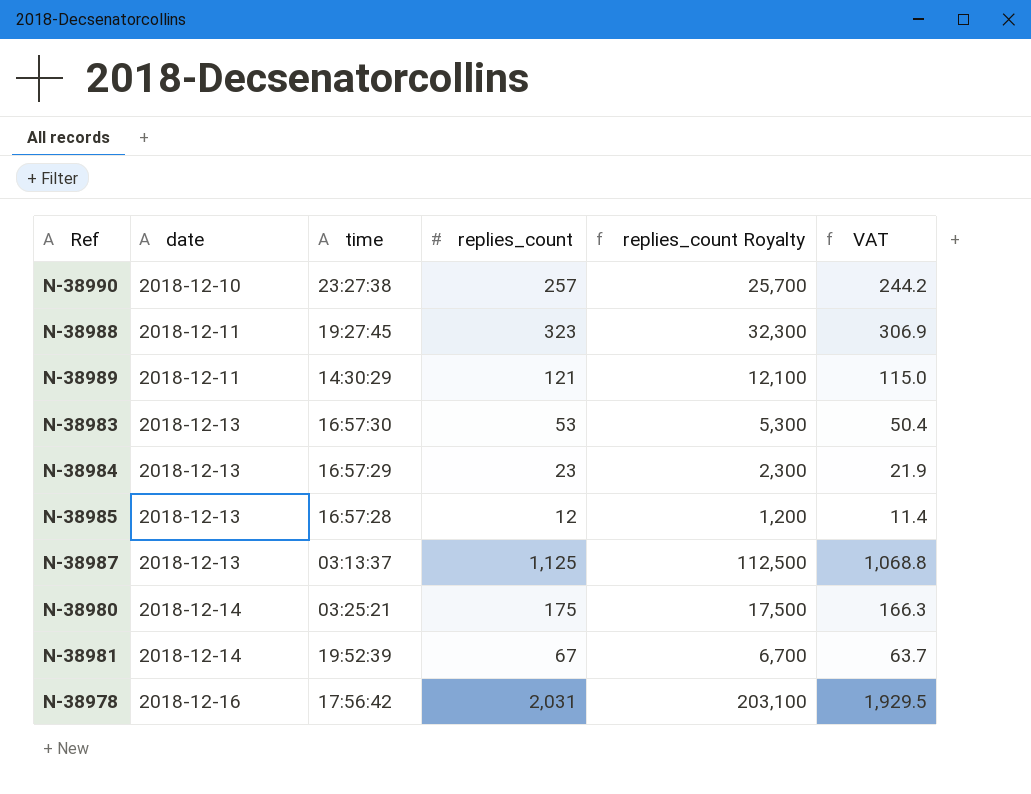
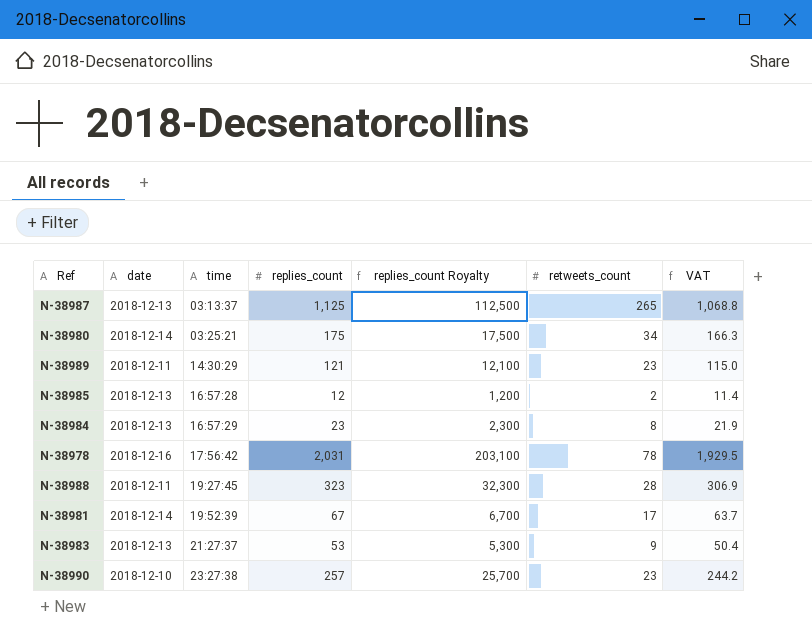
row order: date ascending -> time ascending
column retweets_count | position: none -> 6
N-38983 | time: 16:57:30 -> 21:27:37

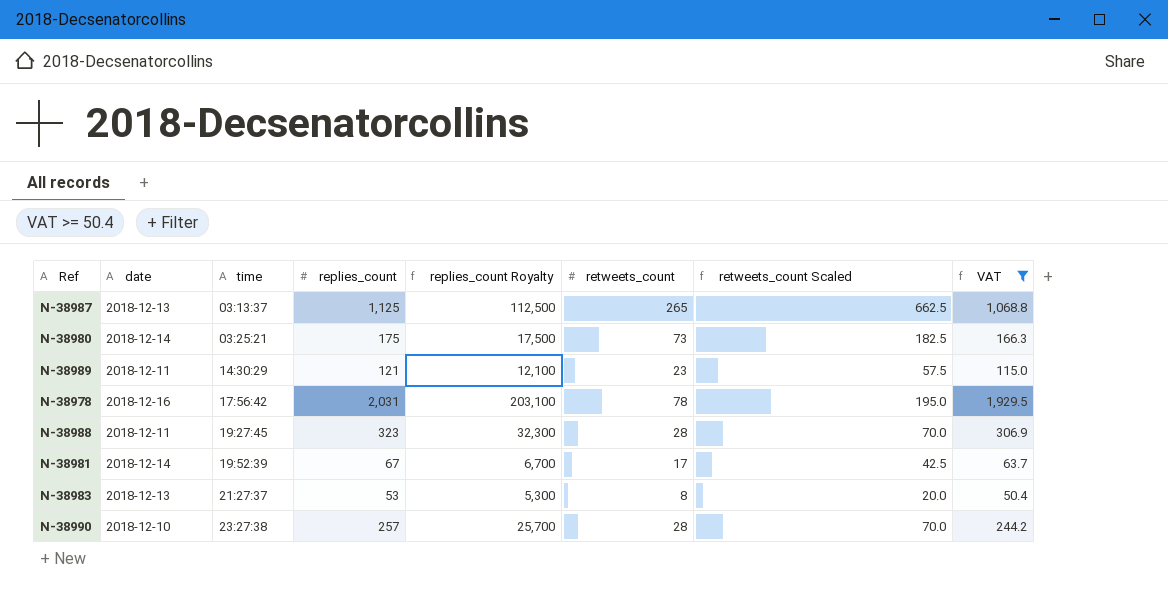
filter: none -> VAT >= 50.4
column retweets_count Scaled | formula: none -> [retweets_count] * 2.5
N-38980 | retweets_count: 34 -> 73
N-38983 | retweets_count: 9 -> 8
N-38990 | retweets_count: 23 -> 28

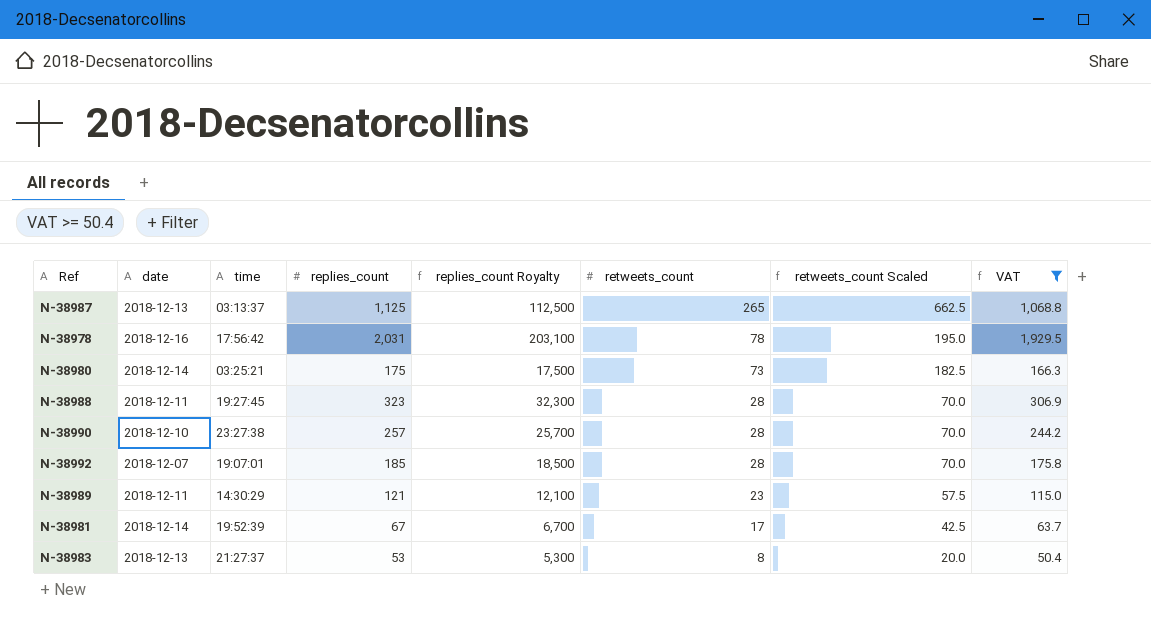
row order: time ascending -> retweets_count descending
row N-38992: none -> 2018-12-07 | 19:07:01 | 185 | 18,500 | 28 | 70.0 | 175.8

